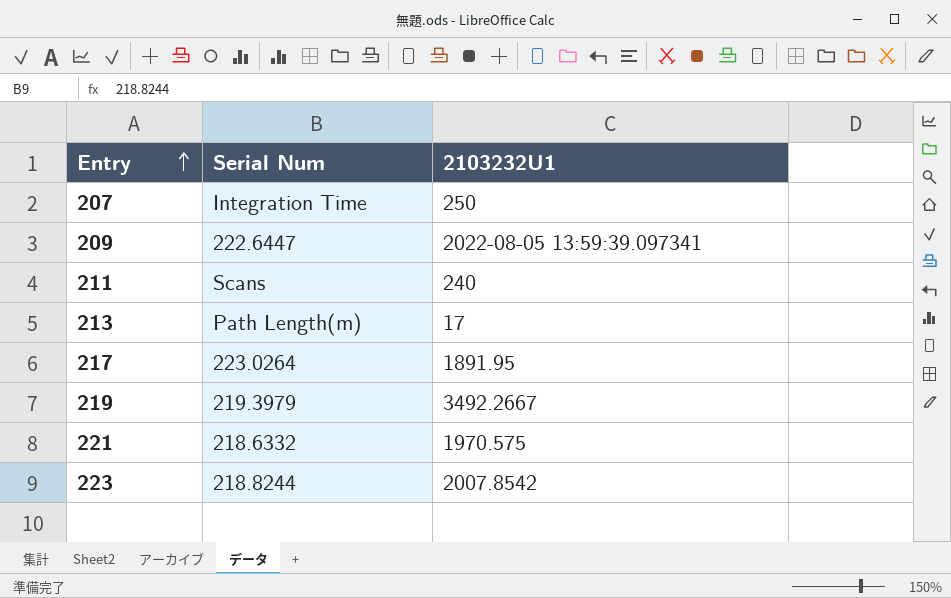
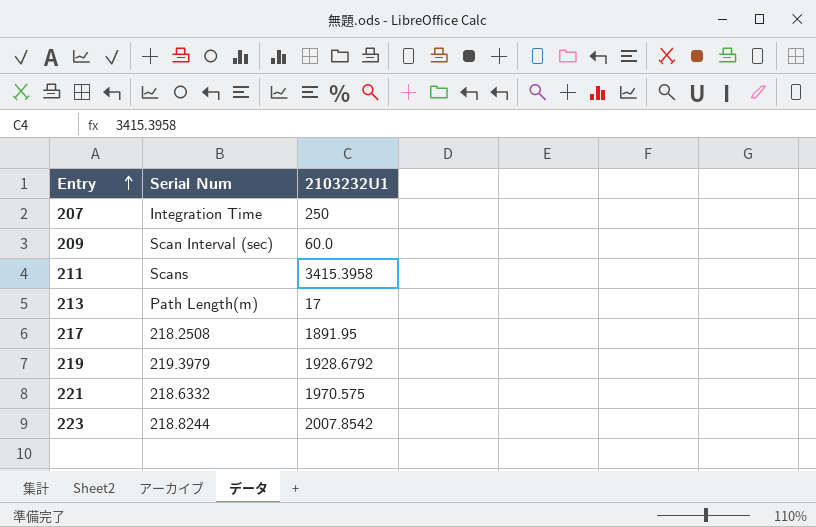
209 | Serial Num: 222.6447 -> Scan Interval (sec)
209 | 2103232U1: 2022-08-05 13:59:39.097341 -> 60.0
211 | 2103232U1: 240 -> 3415.3958
217 | Serial Num: 223.0264 -> 218.2508
219 | 2103232U1: 3492.2667 -> 1928.6792

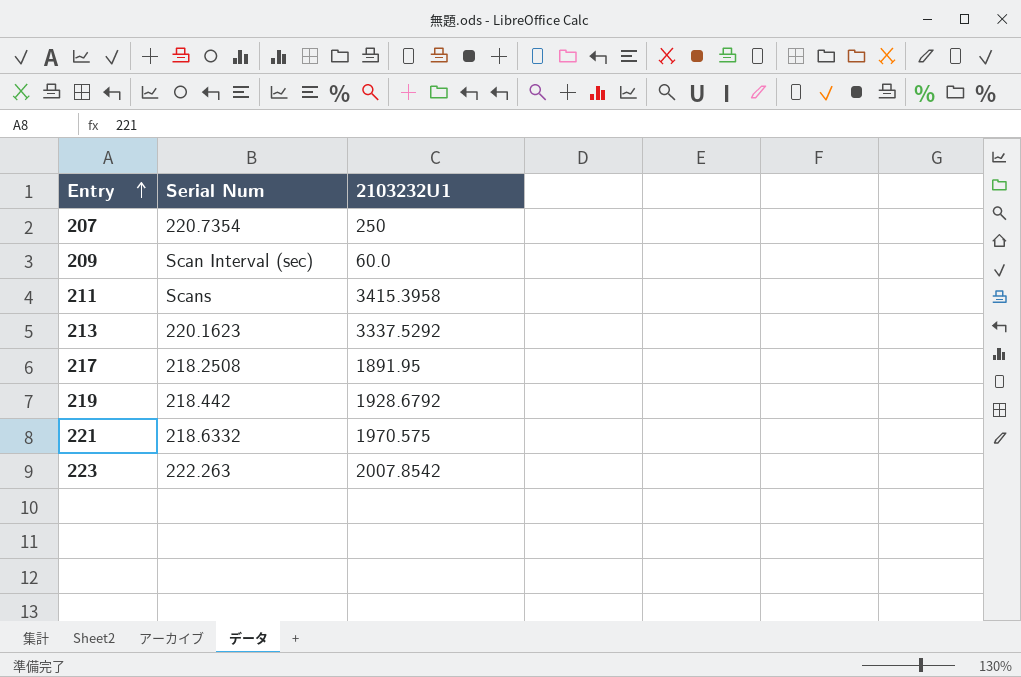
207 | Serial Num: Integration Time -> 220.7354
213 | Serial Num: Path Length(m) -> 220.1623
213 | 2103232U1: 17 -> 3337.5292
219 | Serial Num: 219.3979 -> 218.442
223 | Serial Num: 218.8244 -> 222.263

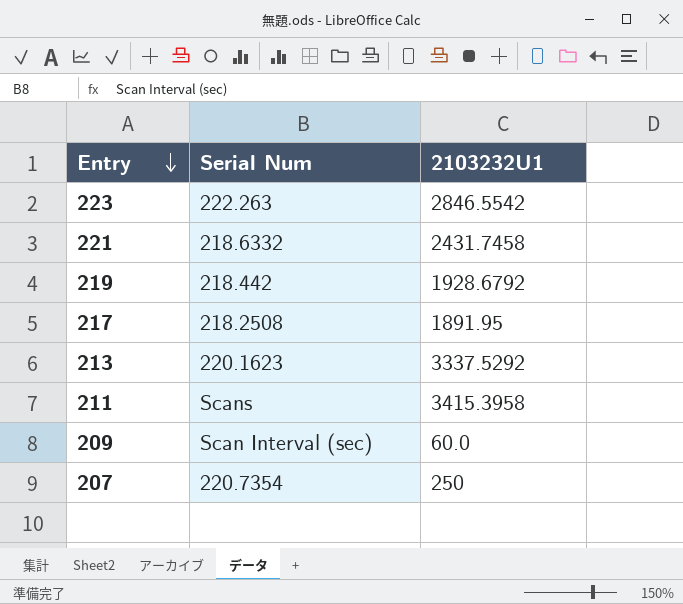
row order: Entry ascending -> Entry descending
223 | 2103232U1: 2007.8542 -> 2846.5542
221 | 2103232U1: 1970.575 -> 2431.7458

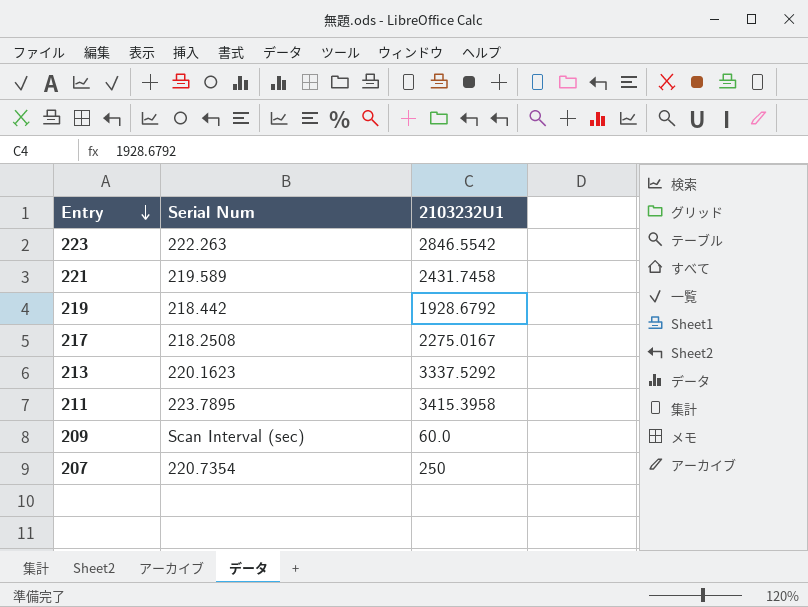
221 | Serial Num: 218.6332 -> 219.589
217 | 2103232U1: 1891.95 -> 2275.0167
211 | Serial Num: Scans -> 223.7895

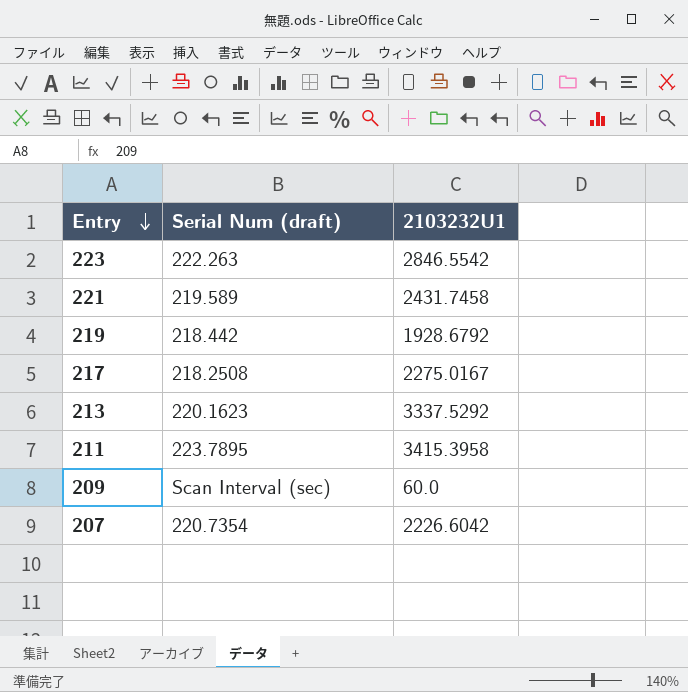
column name: Serial Num -> Serial Num (draft)
207 | 2103232U1: 250 -> 2226.6042

